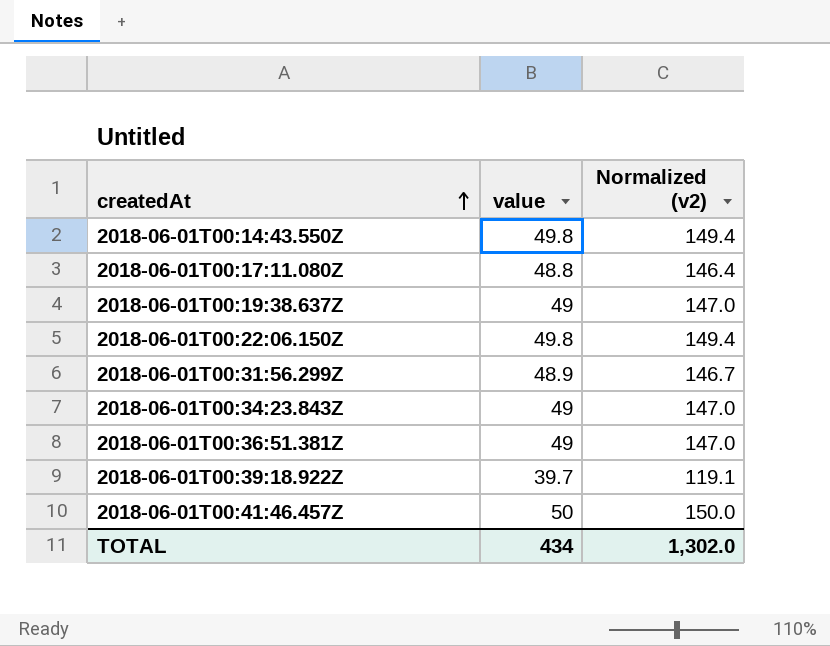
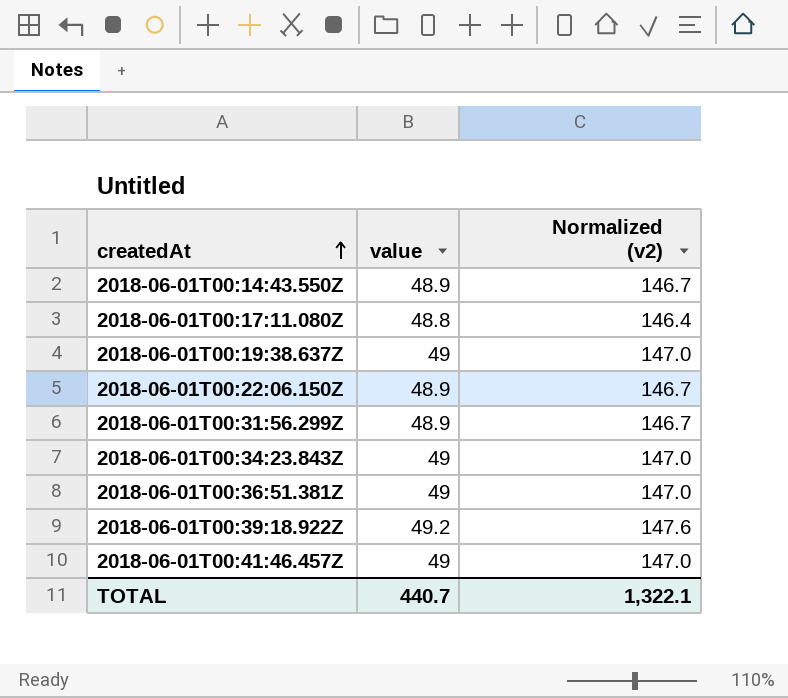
2018-06-01T00:14:43.550Z | value: 49.8 -> 48.9
2018-06-01T00:14:43.550Z | Normalized (v2): 149.4 -> 146.7
2018-06-01T00:22:06.150Z | value: 49.8 -> 48.9
2018-06-01T00:22:06.150Z | Normalized (v2): 149.4 -> 146.7
2018-06-01T00:39:18.922Z | value: 39.7 -> 49.2
2018-06-01T00:39:18.922Z | Normalized (v2): 119.1 -> 147.6
2018-06-01T00:41:46.457Z | value: 50 -> 49
2018-06-01T00:41:46.457Z | Normalized (v2): 150.0 -> 147.0
TOTAL | value: 434 -> 440.7
TOTAL | Normalized (v2): 1,302.0 -> 1,322.1

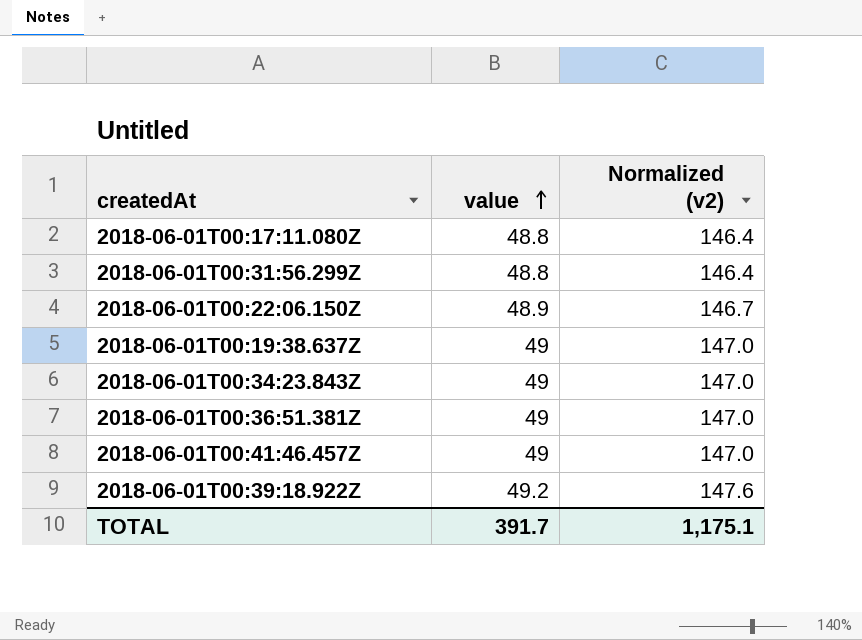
row order: createdAt ascending -> value ascending
row 2018-06-01T00:14:43.550Z: 48.9 | 146.7 -> none
2018-06-01T00:31:56.299Z | value: 48.9 -> 48.8
2018-06-01T00:31:56.299Z | Normalized (v2): 146.7 -> 146.4
TOTAL | value: 440.7 -> 391.7
TOTAL | Normalized (v2): 1,322.1 -> 1,175.1

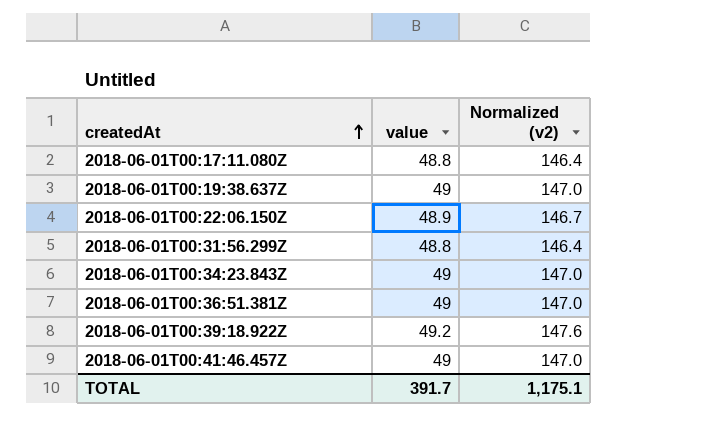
row order: value ascending -> createdAt ascending

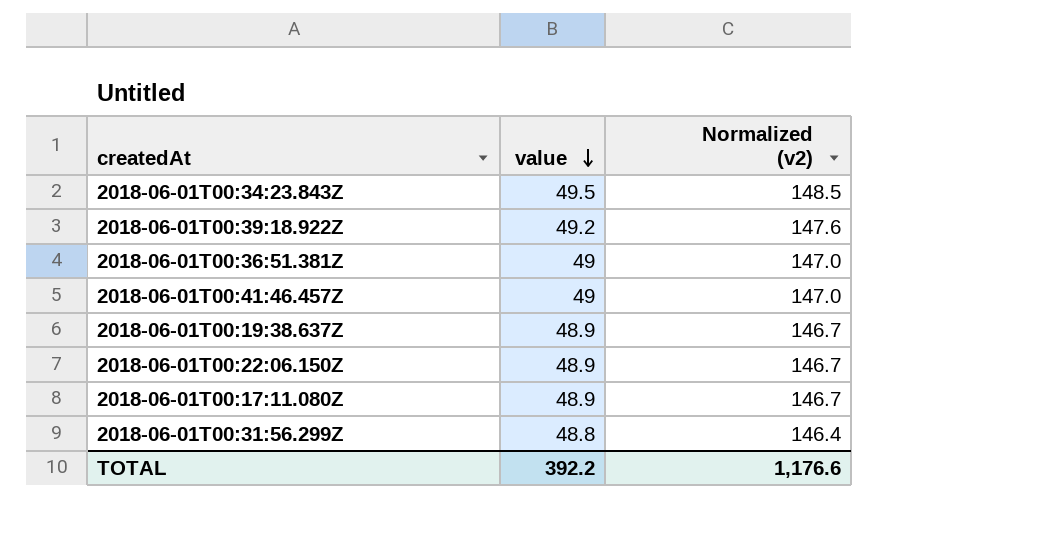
row order: createdAt ascending -> value descending
2018-06-01T00:34:23.843Z | value: 49 -> 49.5
2018-06-01T00:34:23.843Z | Normalized (v2): 147.0 -> 148.5
2018-06-01T00:19:38.637Z | value: 49 -> 48.9
2018-06-01T00:19:38.637Z | Normalized (v2): 147.0 -> 146.7
2018-06-01T00:17:11.080Z | value: 48.8 -> 48.9
2018-06-01T00:17:11.080Z | Normalized (v2): 146.4 -> 146.7
TOTAL | value: 391.7 -> 392.2
TOTAL | Normalized (v2): 1,175.1 -> 1,176.6

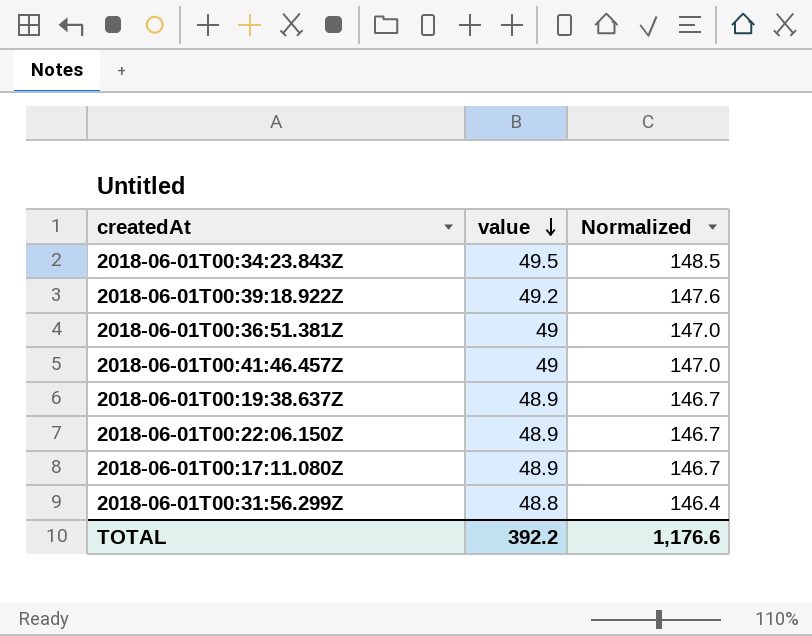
column name: Normalized (v2) -> Normalized

